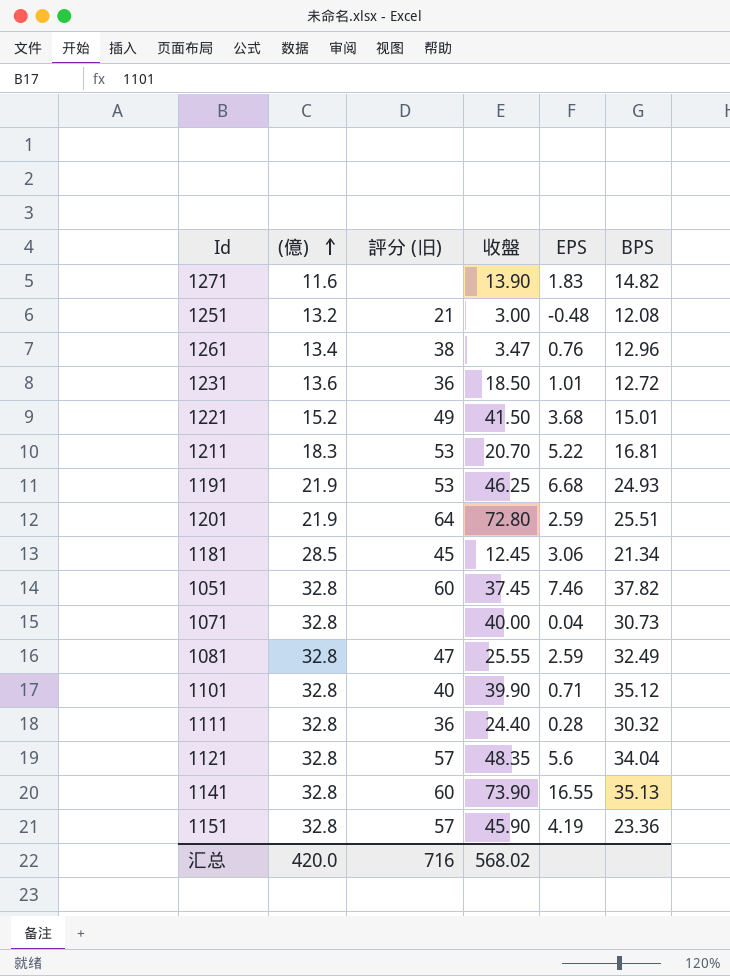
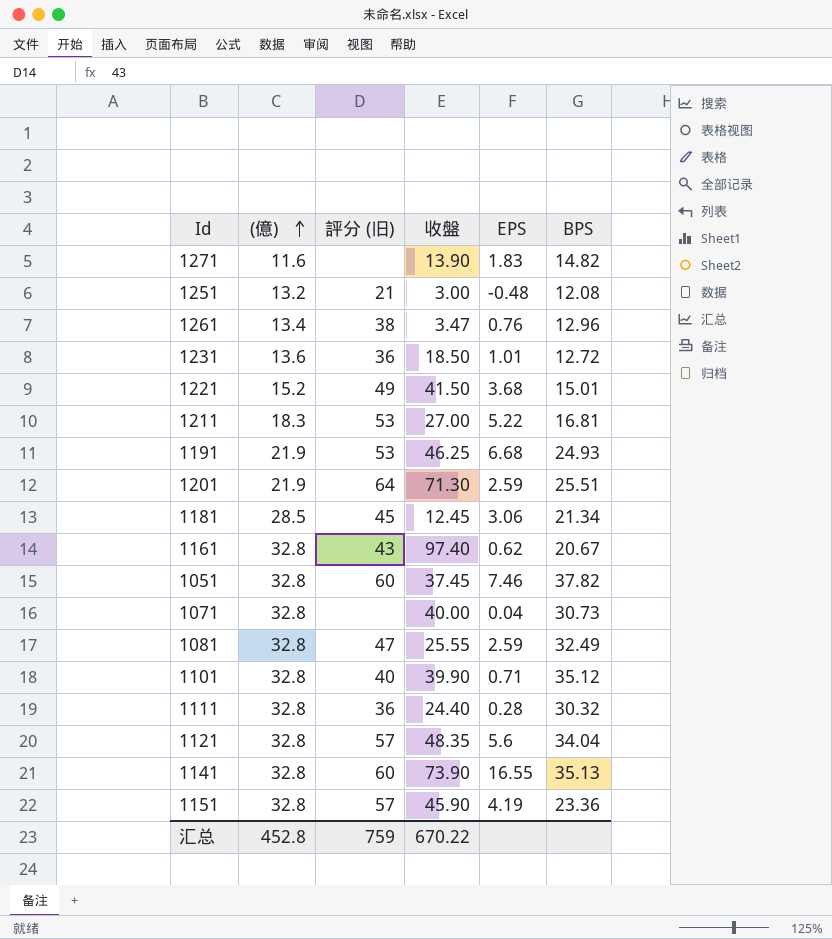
1211 | 收盤: 20.70 -> 27.00
1201 | 收盤: 72.80 -> 71.30
row 1161: none -> 32.8 | 43 | 97.40 | 0.62 | 20.67
汇总 | (億): 420.0 -> 452.8
汇总 | 評分 (旧): 716 -> 759
汇总 | 收盤: 568.02 -> 670.22

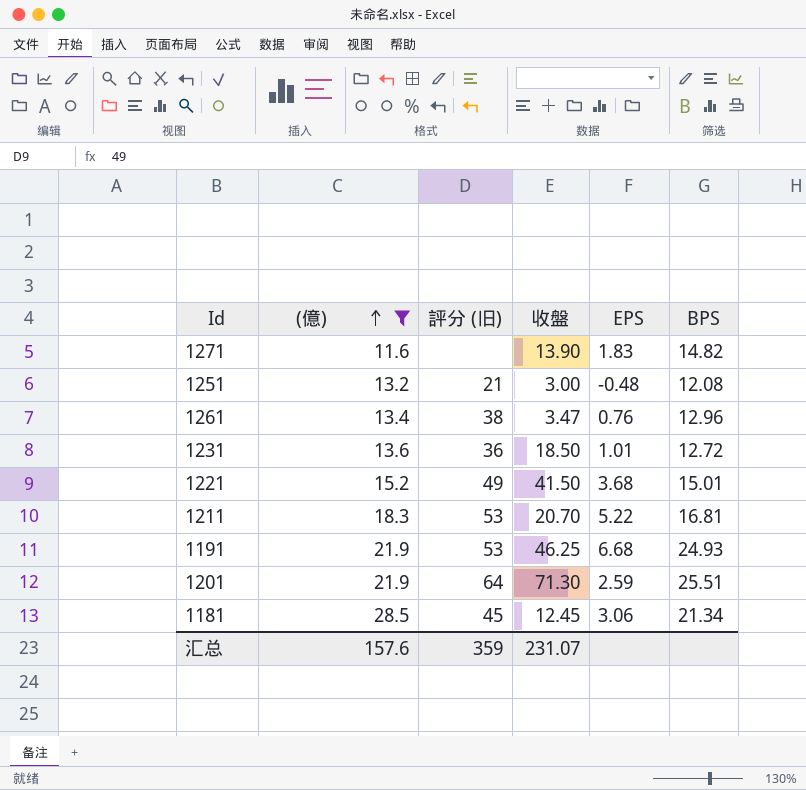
filter: none -> (億) != 32.8
1211 | 收盤: 27.00 -> 20.70
汇总 | (億): 452.8 -> 157.6
汇总 | 評分 (旧): 759 -> 359
汇总 | 收盤: 670.22 -> 231.07

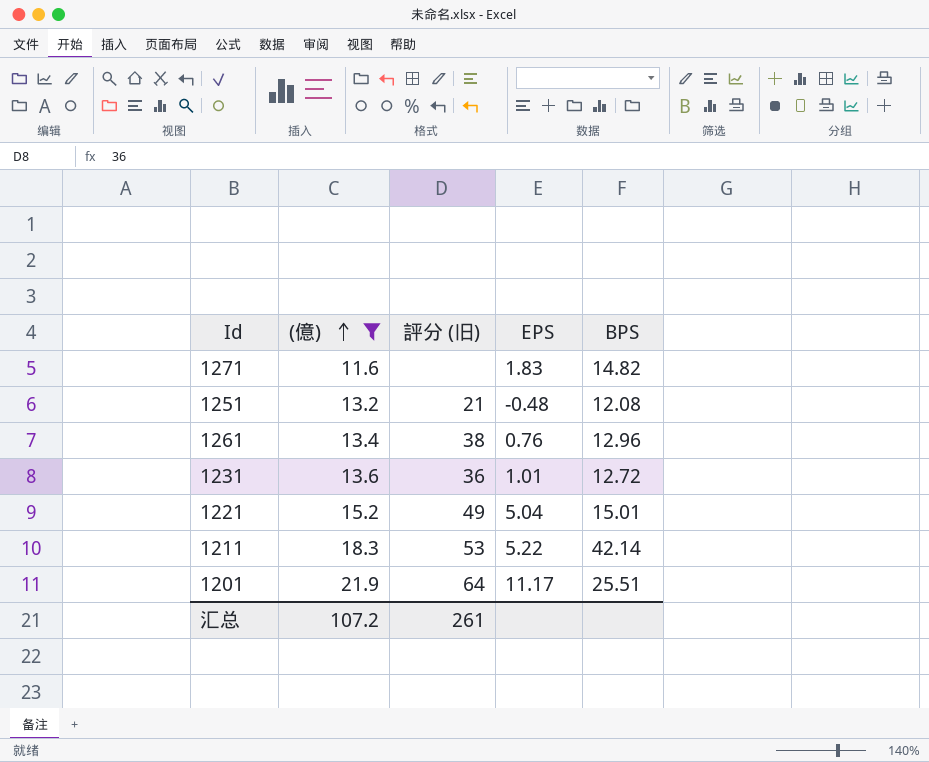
column 收盤 | position: 4 -> none
row 1191: 21.9 | 53 | 46.25 | 6.68 | 24.93 -> none
row 1181: 28.5 | 45 | 12.45 | 3.06 | 21.34 -> none
1221 | EPS: 3.68 -> 5.04
1211 | BPS: 16.81 -> 42.14
1201 | EPS: 2.59 -> 11.17
汇总 | (億): 157.6 -> 107.2
汇总 | 評分 (旧): 359 -> 261

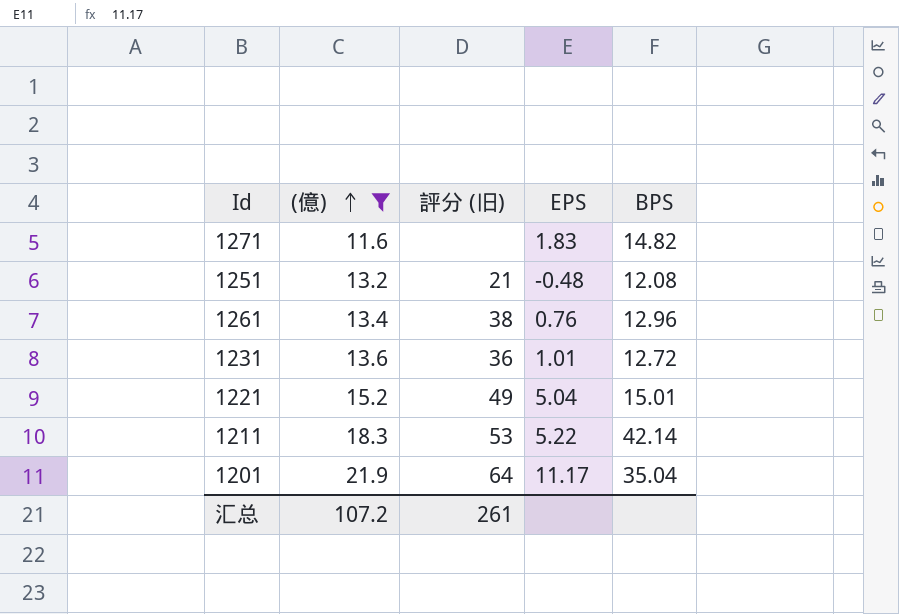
1201 | BPS: 25.51 -> 35.04

